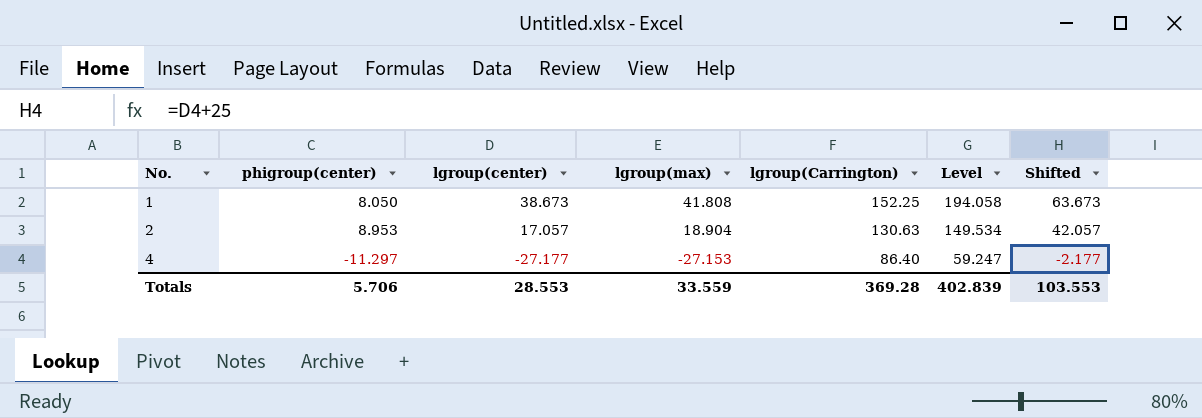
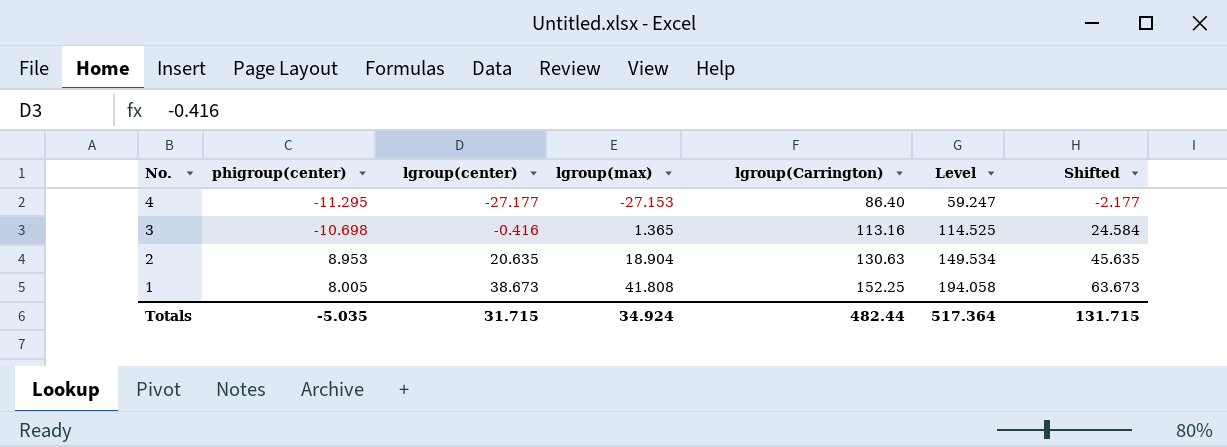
row order: No. ascending -> No. descending
4 | phigroup(center): -11.297 -> -11.295
row 3: none -> -10.698 | -0.416 | 1.365 | 113.16 | 114.525 | 24.584
2 | lgroup(center): 17.057 -> 20.635
2 | Shifted: 42.057 -> 45.635
1 | phigroup(center): 8.050 -> 8.005
Totals | phigroup(center): 5.706 -> -5.035
Totals | lgroup(center): 28.553 -> 31.715
Totals | lgroup(max): 33.559 -> 34.924
Totals | lgroup(Carrington): 369.28 -> 482.44
Totals | Level: 402.839 -> 517.364
Totals | Shifted: 103.553 -> 131.715

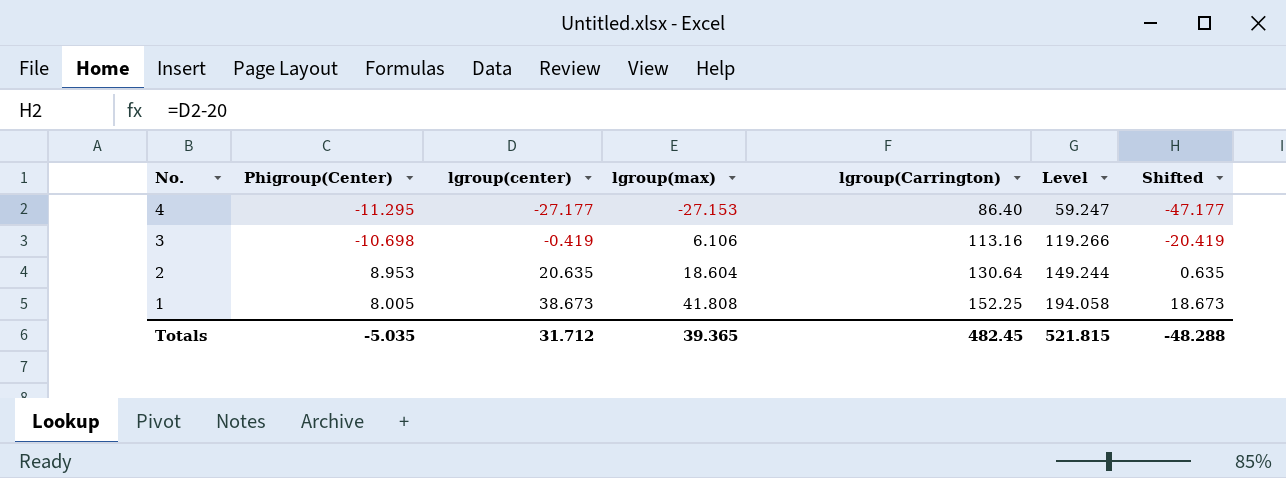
column name: phigroup(center) -> Phigroup(Center)
column Shifted | formula: [lgroup(center)] + 25 -> [lgroup(center)] - 20
3 | lgroup(center): -0.416 -> -0.419
3 | lgroup(max): 1.365 -> 6.106
3 | Level: 114.525 -> 119.266
2 | lgroup(max): 18.904 -> 18.604
2 | lgroup(Carrington): 130.63 -> 130.64
2 | Level: 149.534 -> 149.244
Totals | lgroup(center): 31.715 -> 31.712
Totals | lgroup(max): 34.924 -> 39.365
Totals | lgroup(Carrington): 482.44 -> 482.45
Totals | Level: 517.364 -> 521.815
Totals | Shifted: 131.715 -> -48.288

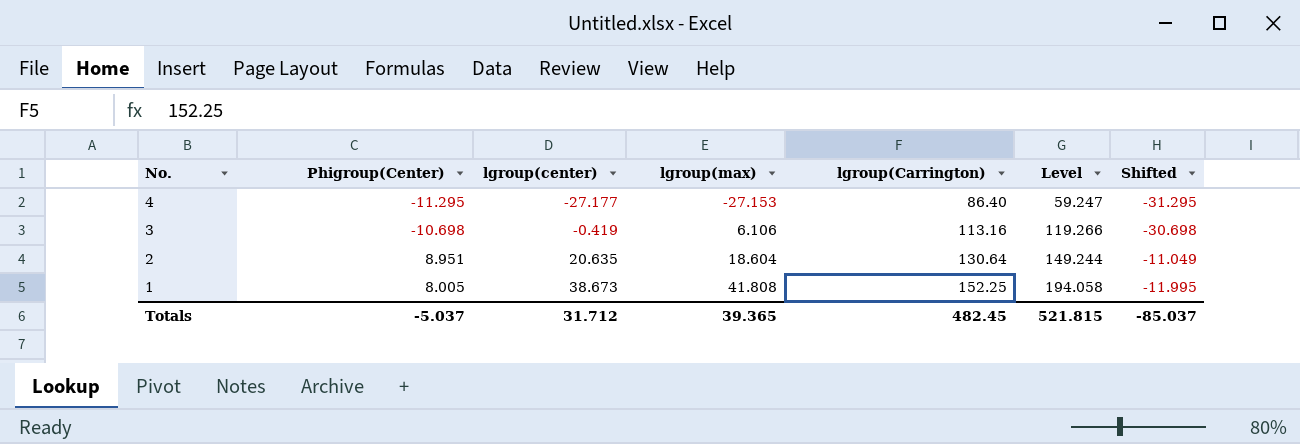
column Shifted | formula: [lgroup(center)] - 20 -> [Phigroup(Center)] - 20
2 | Phigroup(Center): 8.953 -> 8.951
Totals | Phigroup(Center): -5.035 -> -5.037
Totals | Shifted: -48.288 -> -85.037

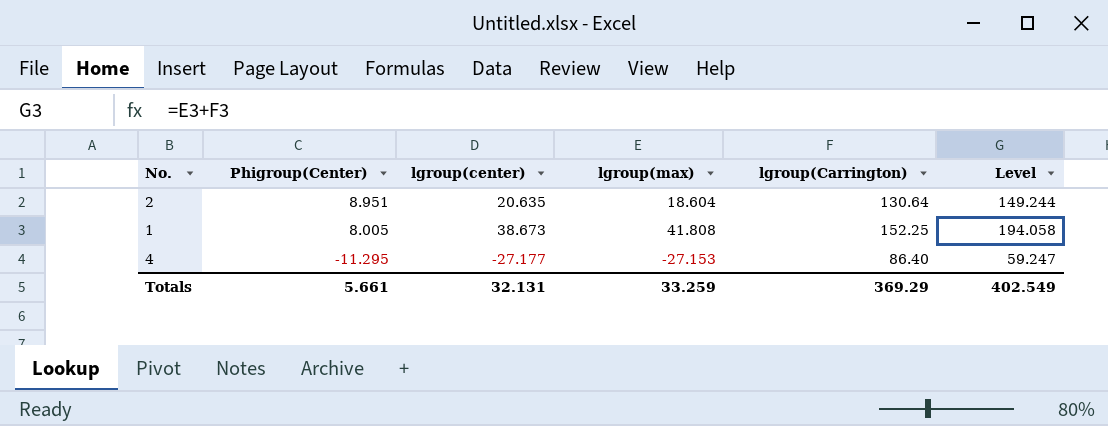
row order: No. descending -> Phigroup(Center) descending
column Shifted | formula: [Phigroup(Center)] - 20 -> none
row 3: -10.698 | -0.419 | 6.106 | 113.16 | 119.266 | -30.698 -> none
Totals | Phigroup(Center): -5.037 -> 5.661
Totals | lgroup(center): 31.712 -> 32.131
Totals | lgroup(max): 39.365 -> 33.259
Totals | lgroup(Carrington): 482.45 -> 369.29
Totals | Level: 521.815 -> 402.549

